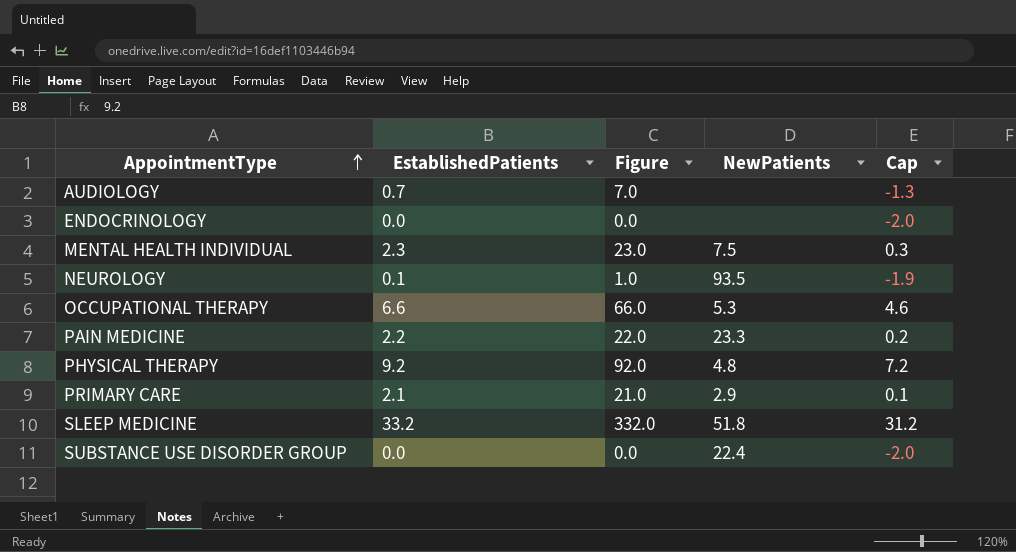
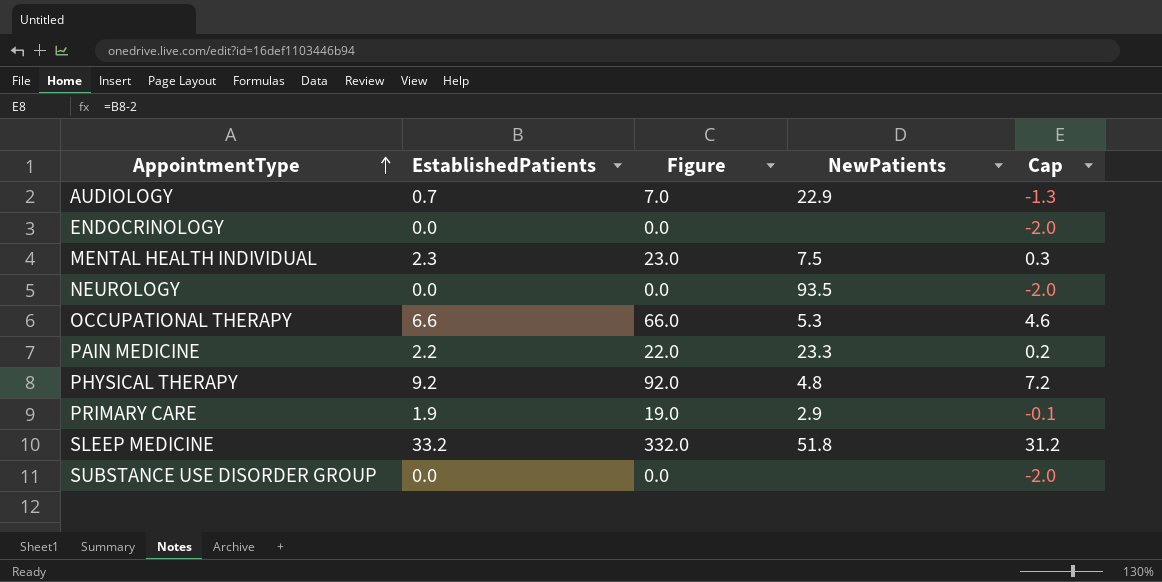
AUDIOLOGY | NewPatients: none -> 22.9
NEUROLOGY | EstablishedPatients: 0.1 -> 0.0
NEUROLOGY | Figure: 1.0 -> 0.0
NEUROLOGY | Cap: -1.9 -> -2.0
PRIMARY CARE | EstablishedPatients: 2.1 -> 1.9
PRIMARY CARE | Figure: 21.0 -> 19.0
PRIMARY CARE | Cap: 0.1 -> -0.1
SUBSTANCE USE DISORDER GROUP | NewPatients: 22.4 -> none

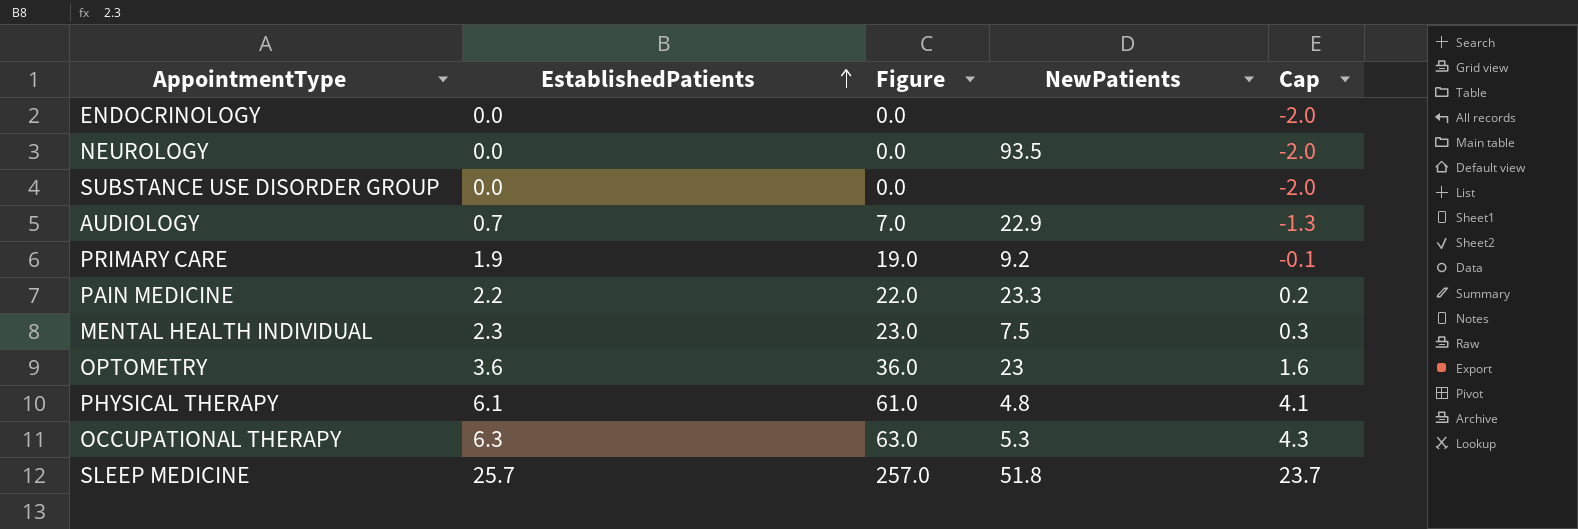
row order: AppointmentType ascending -> EstablishedPatients ascending
PRIMARY CARE | NewPatients: 2.9 -> 9.2
row OPTOMETRY: none -> 3.6 | 36.0 | 23 | 1.6
PHYSICAL THERAPY | EstablishedPatients: 9.2 -> 6.1
PHYSICAL THERAPY | Figure: 92.0 -> 61.0
PHYSICAL THERAPY | Cap: 7.2 -> 4.1
OCCUPATIONAL THERAPY | EstablishedPatients: 6.6 -> 6.3
OCCUPATIONAL THERAPY | Figure: 66.0 -> 63.0
OCCUPATIONAL THERAPY | Cap: 4.6 -> 4.3
SLEEP MEDICINE | EstablishedPatients: 33.2 -> 25.7
SLEEP MEDICINE | Figure: 332.0 -> 257.0
SLEEP MEDICINE | Cap: 31.2 -> 23.7

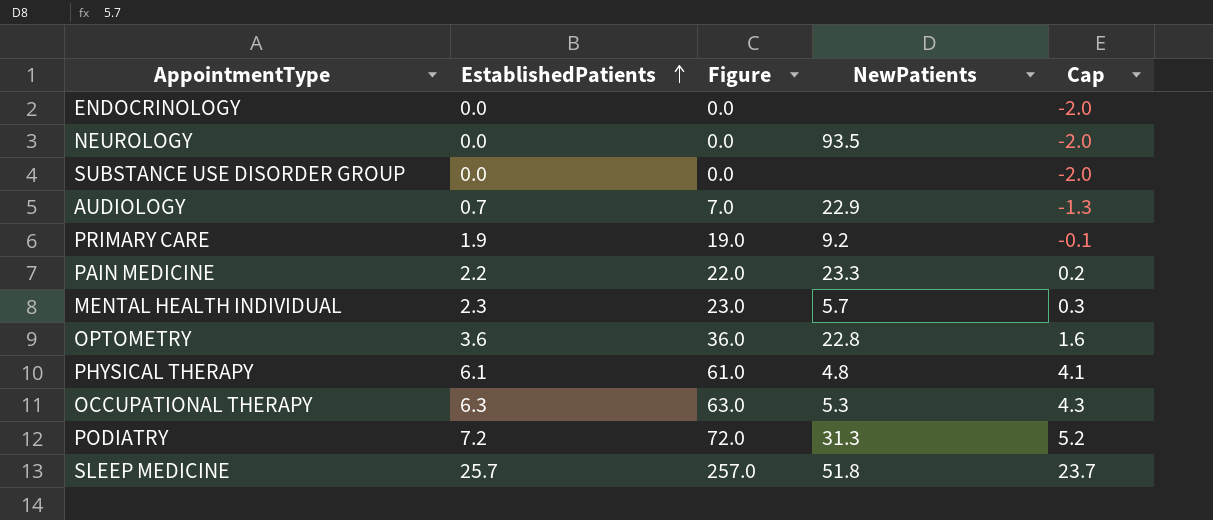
MENTAL HEALTH INDIVIDUAL | NewPatients: 7.5 -> 5.7
OPTOMETRY | NewPatients: 23 -> 22.8
row PODIATRY: none -> 7.2 | 72.0 | 31.3 | 5.2

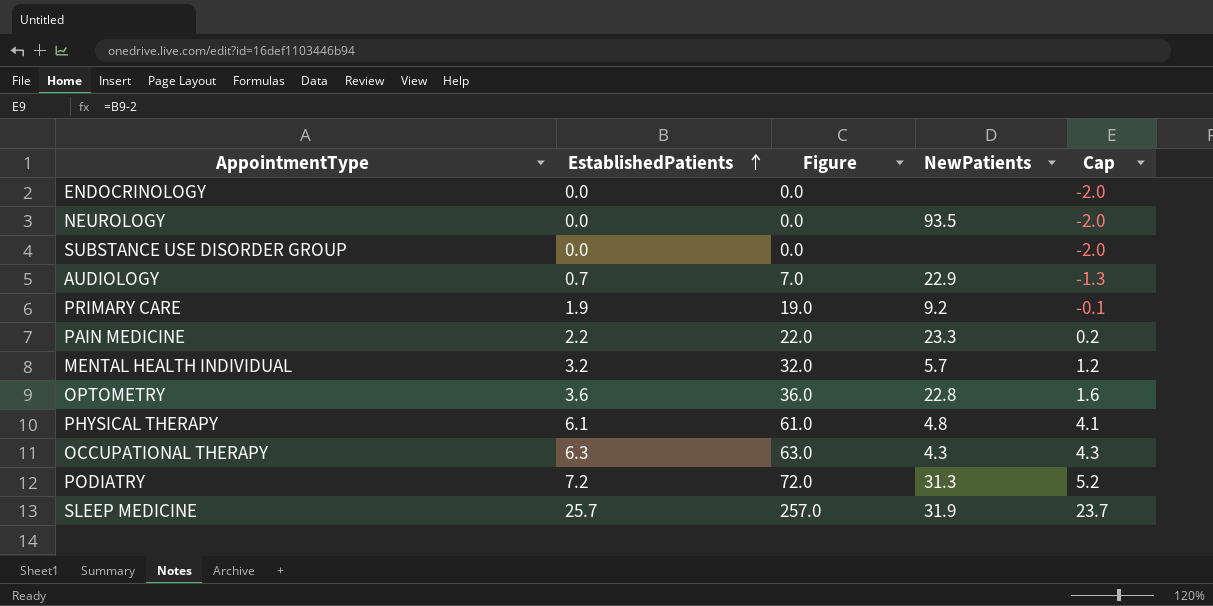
MENTAL HEALTH INDIVIDUAL | EstablishedPatients: 2.3 -> 3.2
MENTAL HEALTH INDIVIDUAL | Figure: 23.0 -> 32.0
MENTAL HEALTH INDIVIDUAL | Cap: 0.3 -> 1.2
OCCUPATIONAL THERAPY | NewPatients: 5.3 -> 4.3
SLEEP MEDICINE | NewPatients: 51.8 -> 31.9

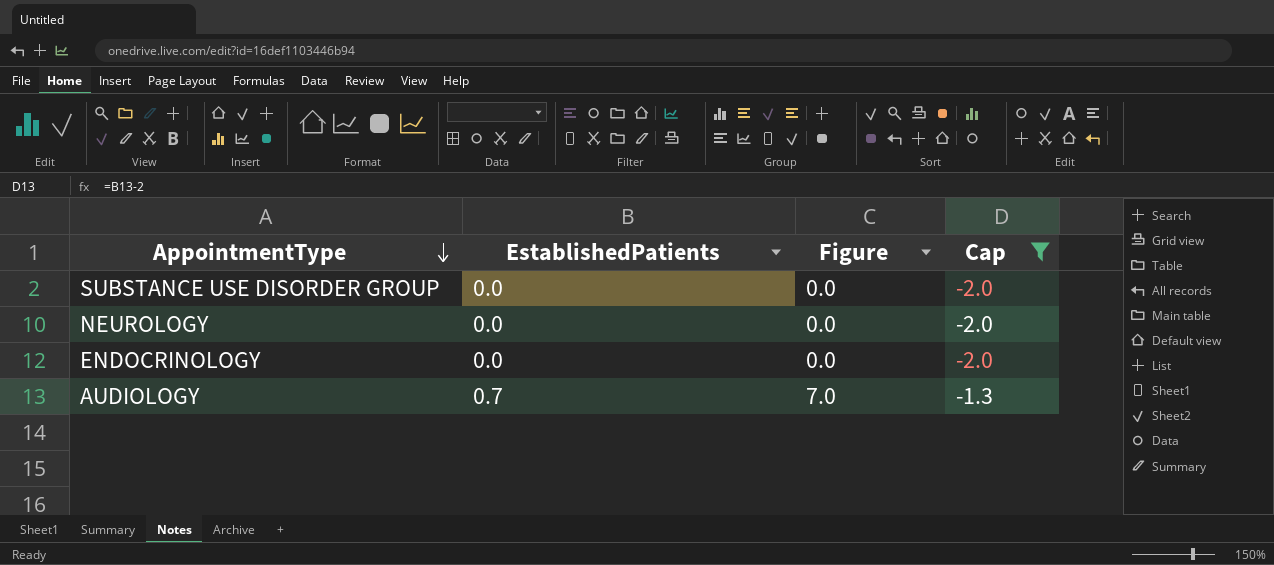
filter: none -> Cap <= -1.3
row order: EstablishedPatients ascending -> AppointmentType descending
column NewPatients | position: 4 -> none

